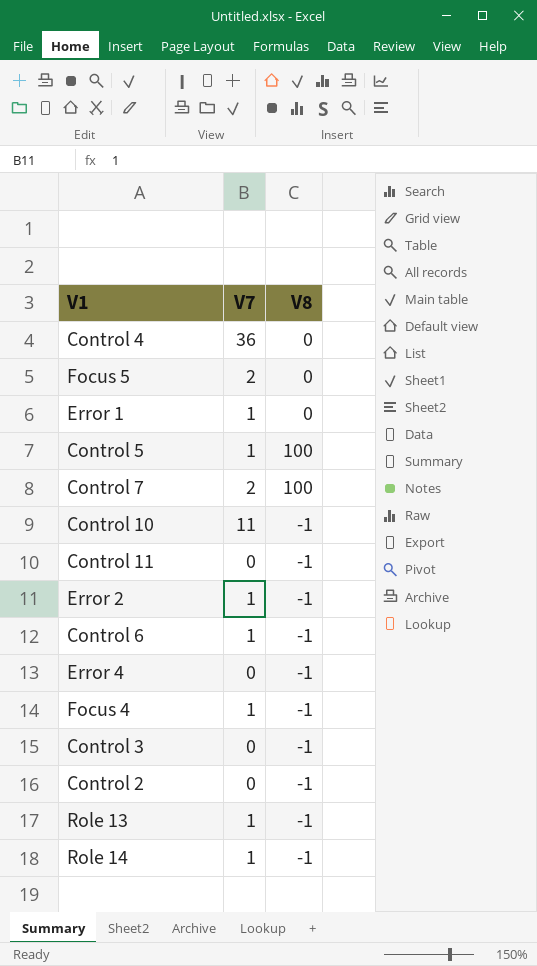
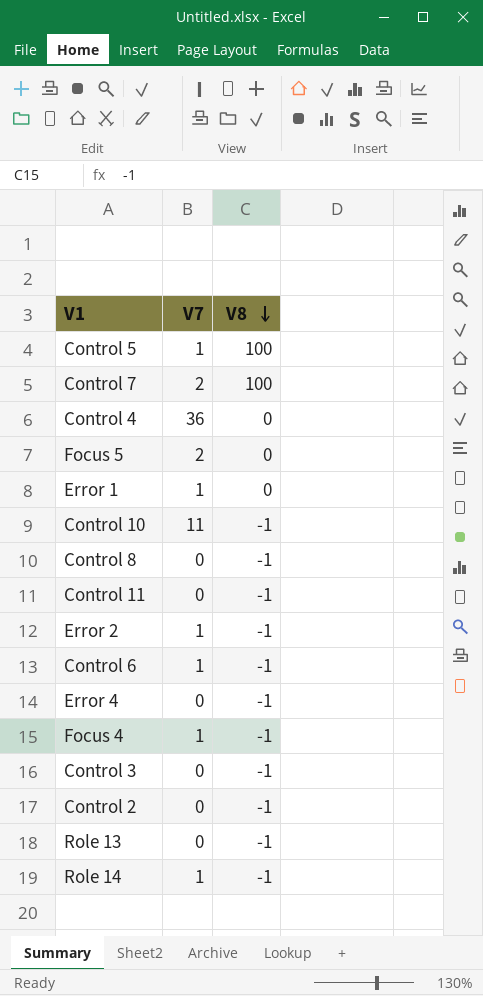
row order: none -> V8 descending
row Control 8: none -> 0 | -1
Role 13 | V7: 1 -> 0

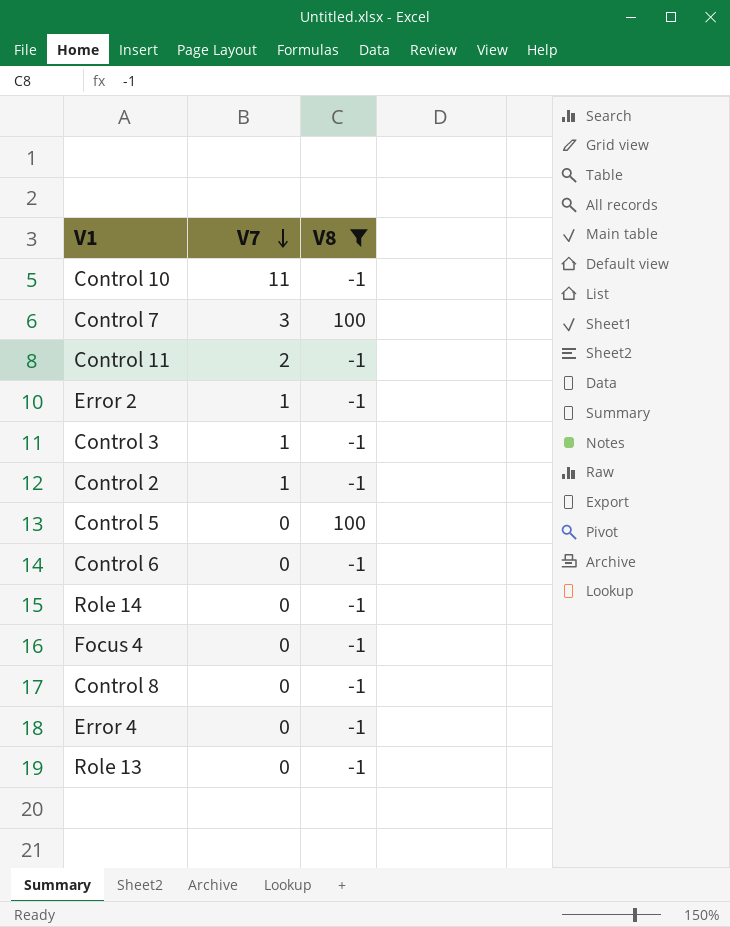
filter: none -> V8 != 0
row order: V8 descending -> V7 descending
Control 7 | V7: 2 -> 3
Control 11 | V7: 0 -> 2
Control 3 | V7: 0 -> 1
Control 2 | V7: 0 -> 1
Control 5 | V7: 1 -> 0
Control 6 | V7: 1 -> 0
Role 14 | V7: 1 -> 0
Focus 4 | V7: 1 -> 0

